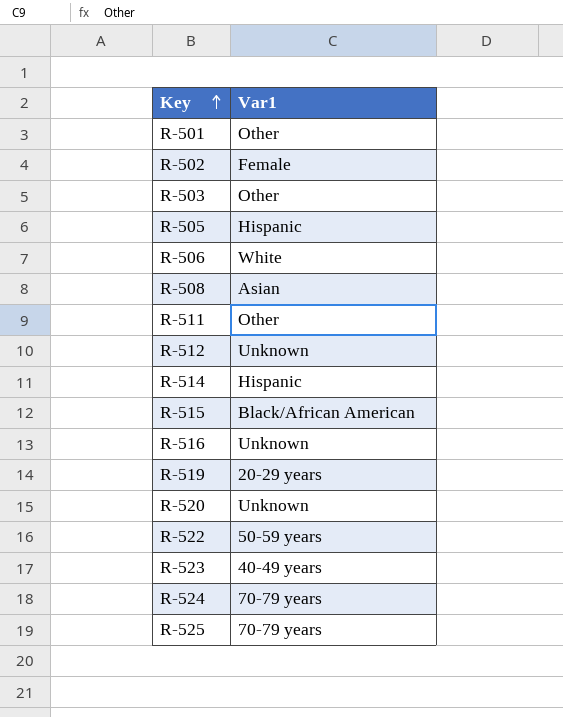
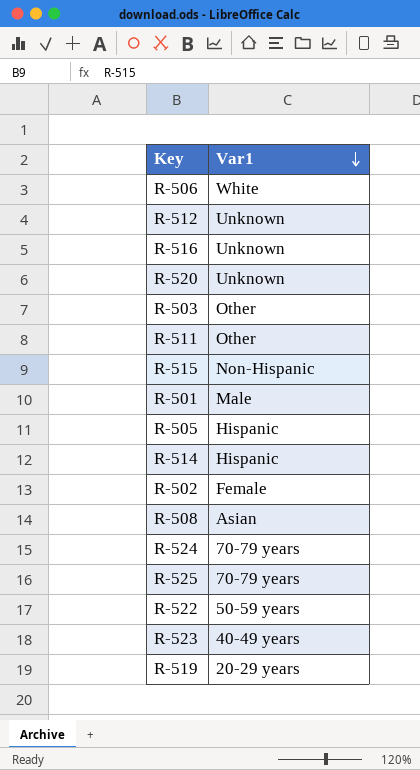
row order: Key ascending -> Var1 descending
R-515 | Var1: Black/African American -> Non-Hispanic
R-501 | Var1: Other -> Male

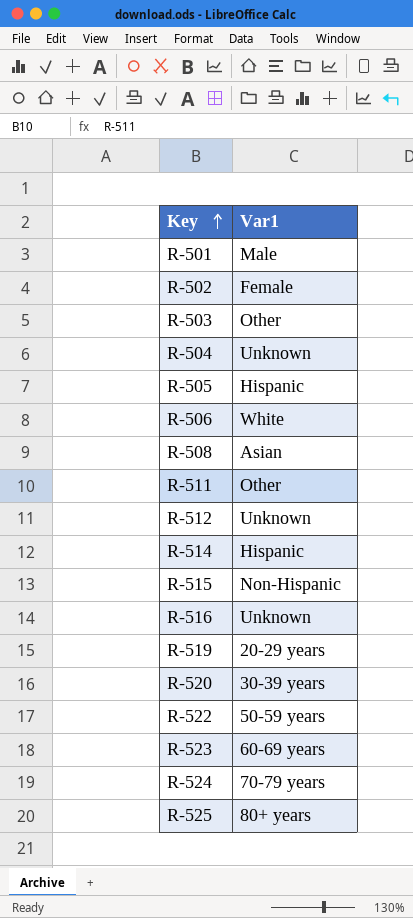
row order: Var1 descending -> Key ascending
row R-504: none -> Unknown
R-520 | Var1: Unknown -> 30-39 years
R-523 | Var1: 40-49 years -> 60-69 years
R-525 | Var1: 70-79 years -> 80+ years

